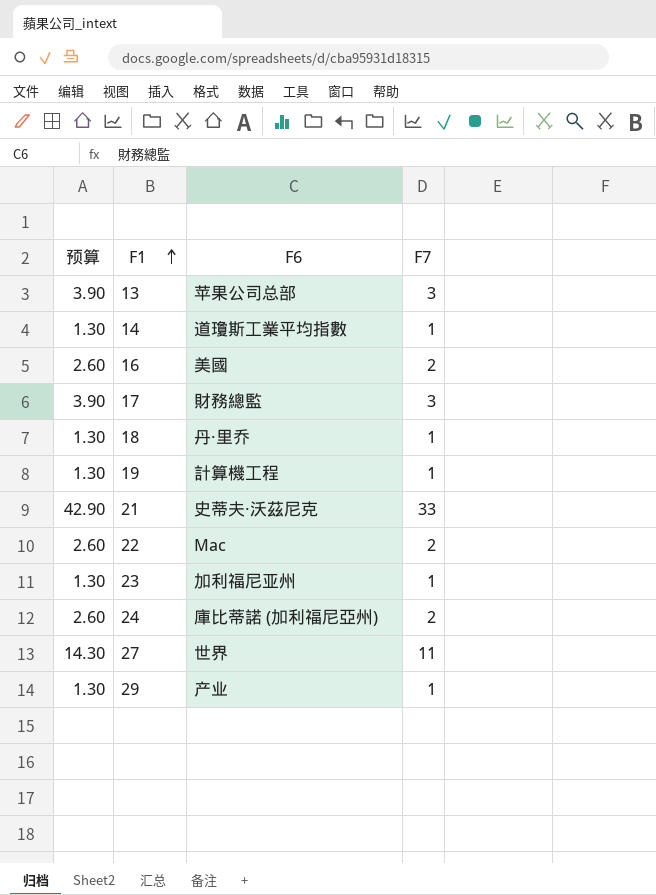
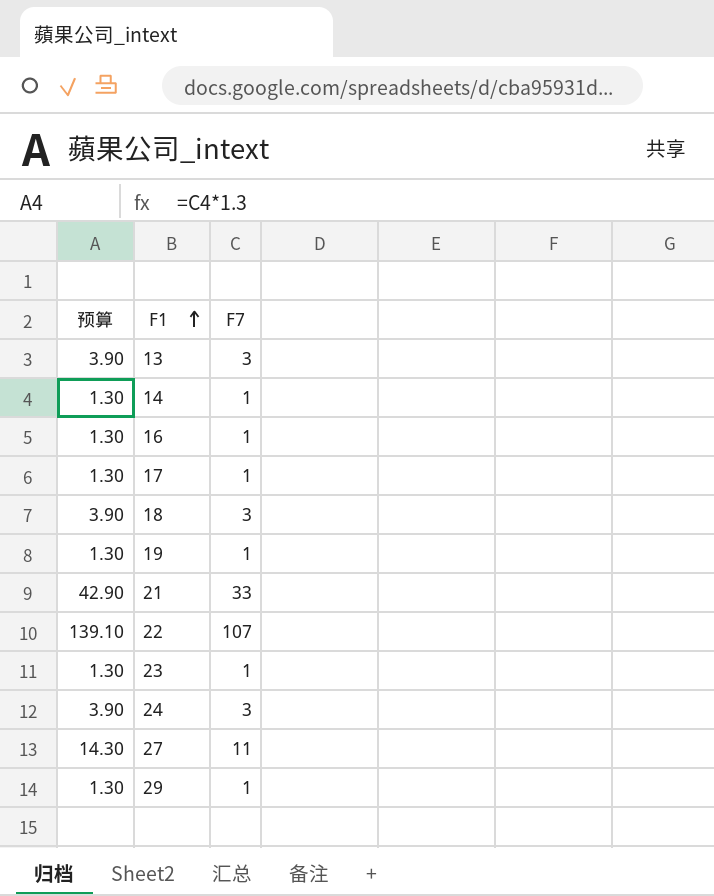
column F6 | position: 3 -> none
16 | 预算: 2.60 -> 1.30
16 | F7: 2 -> 1
17 | 预算: 3.90 -> 1.30
17 | F7: 3 -> 1
18 | 预算: 1.30 -> 3.90
18 | F7: 1 -> 3
22 | 预算: 2.60 -> 139.10
22 | F7: 2 -> 107
24 | 预算: 2.60 -> 3.90
24 | F7: 2 -> 3

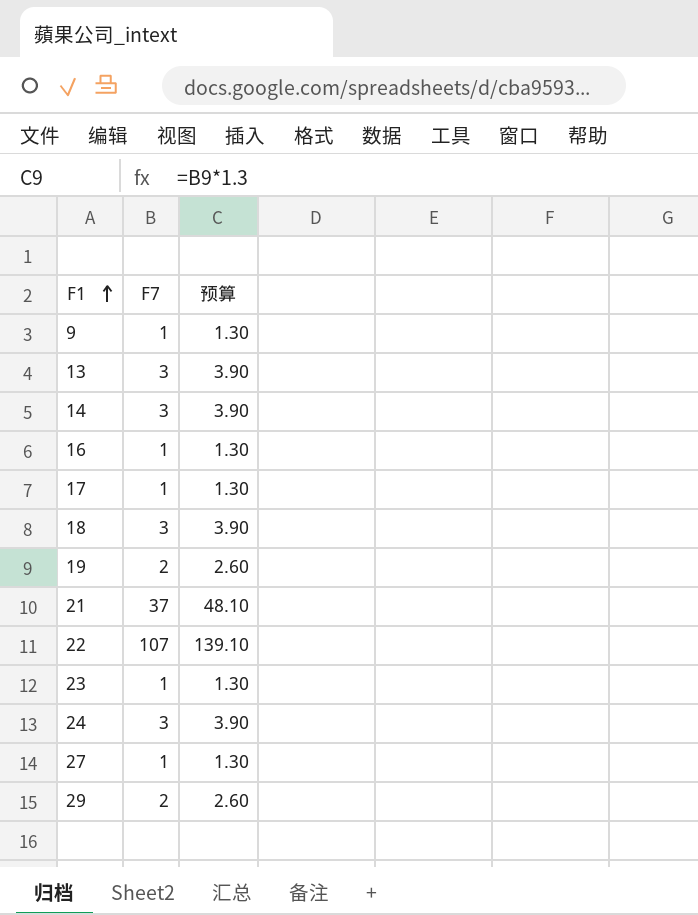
column 预算 | position: 1 -> 3
row 9: none -> 1 | 1.30
14 | F7: 1 -> 3
14 | 预算: 1.30 -> 3.90
19 | F7: 1 -> 2
19 | 预算: 1.30 -> 2.60
21 | F7: 33 -> 37
21 | 预算: 42.90 -> 48.10
27 | F7: 11 -> 1
27 | 预算: 14.30 -> 1.30
29 | F7: 1 -> 2
29 | 预算: 1.30 -> 2.60

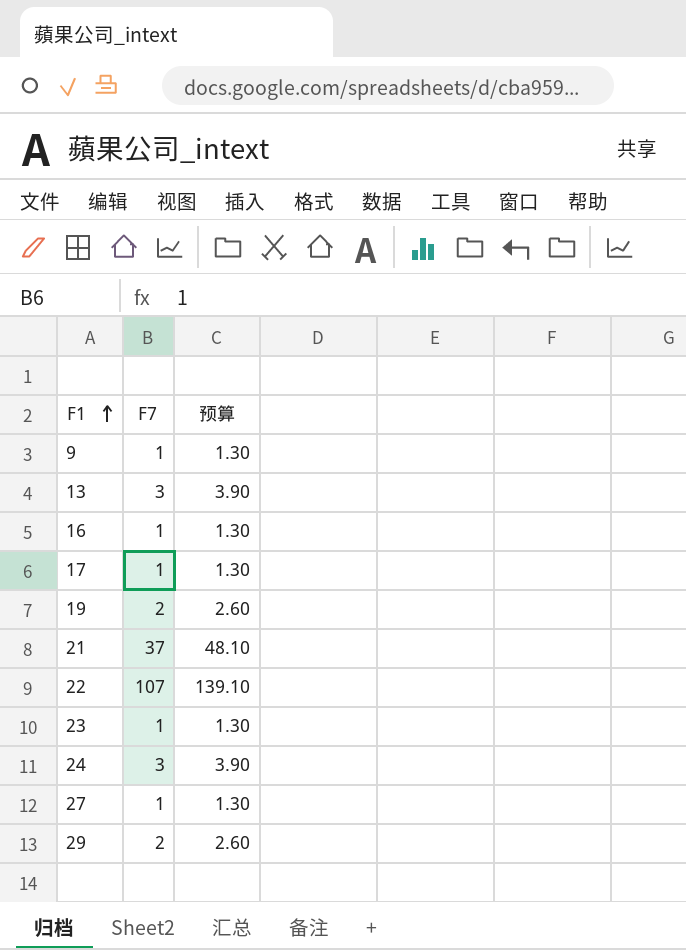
row 14: 3 | 3.90 -> none
row 18: 3 | 3.90 -> none

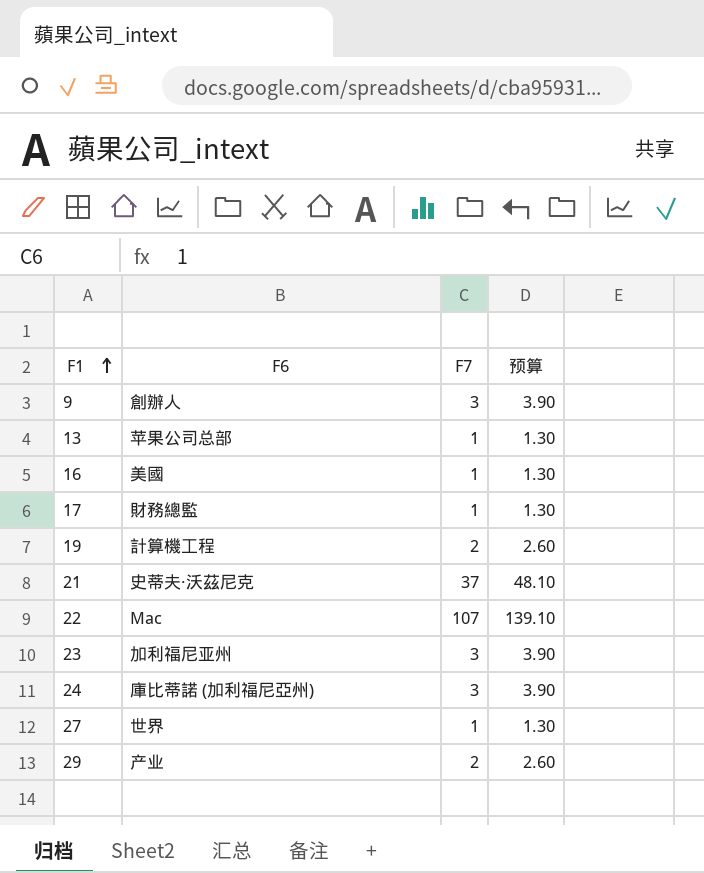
column F6 | position: none -> 2
9 | F7: 1 -> 3
9 | 预算: 1.30 -> 3.90
13 | F7: 3 -> 1
13 | 预算: 3.90 -> 1.30
23 | F7: 1 -> 3
23 | 预算: 1.30 -> 3.90

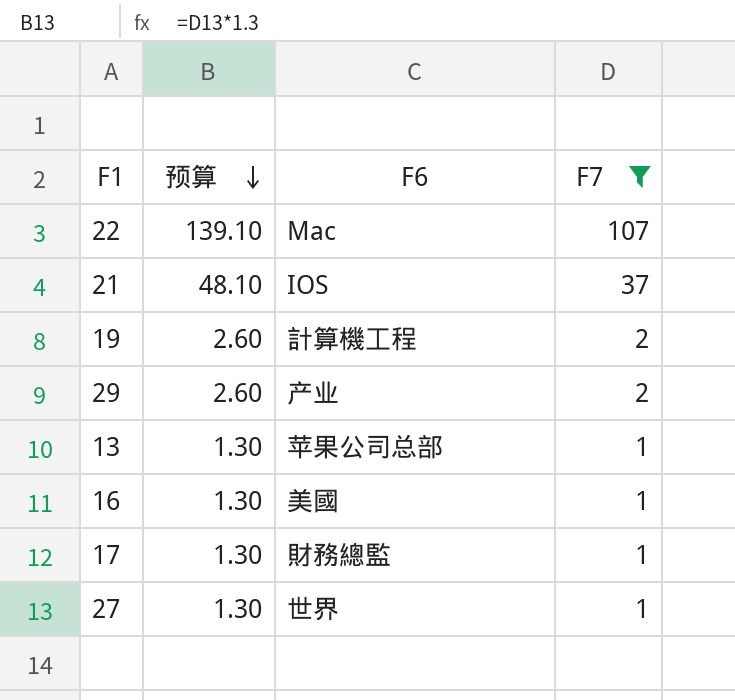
filter: none -> F7 != 3
row order: F1 ascending -> 预算 descending
column 预算 | position: 4 -> 2
21 | F6: 史蒂夫·沃茲尼克 -> IOS

